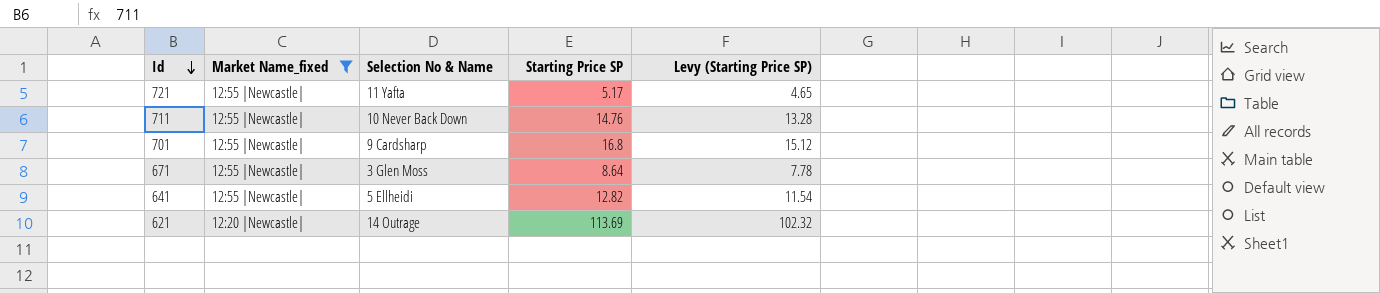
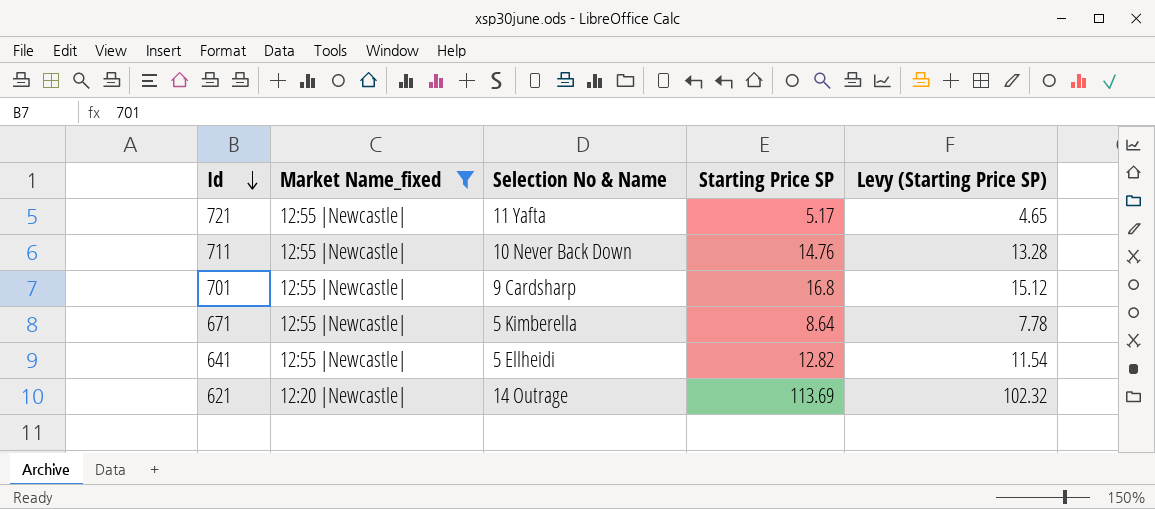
671 | Selection No & Name: 3 Glen Moss -> 5 Kimberella

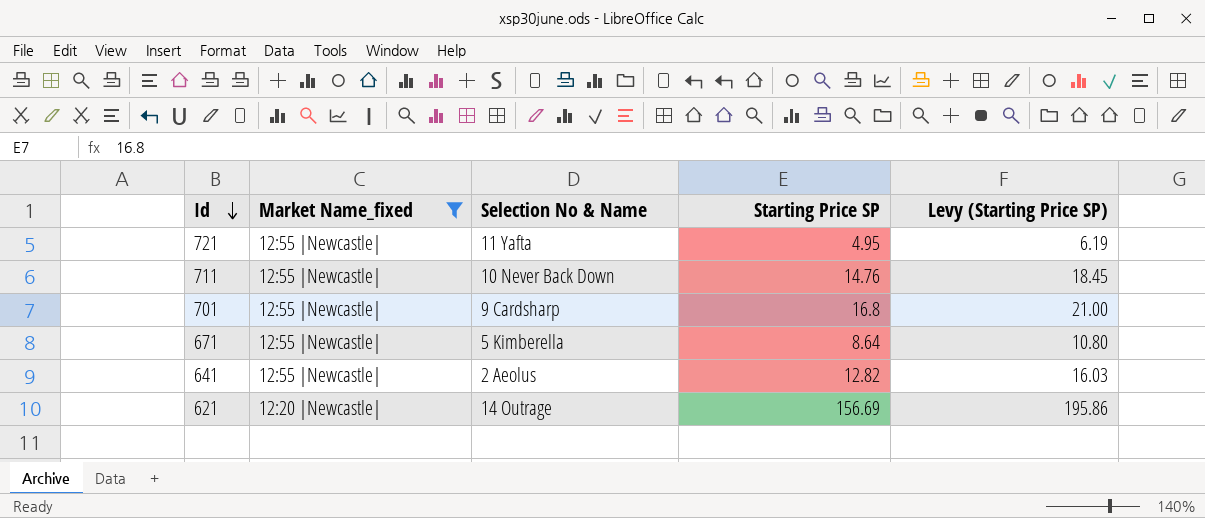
column Levy (Starting Price SP) | formula: [Starting Price SP] * 0.9 -> [Starting Price SP] * 1.25
721 | Starting Price SP: 5.17 -> 4.95
641 | Selection No & Name: 5 Ellheidi -> 2 Aeolus
621 | Starting Price SP: 113.69 -> 156.69

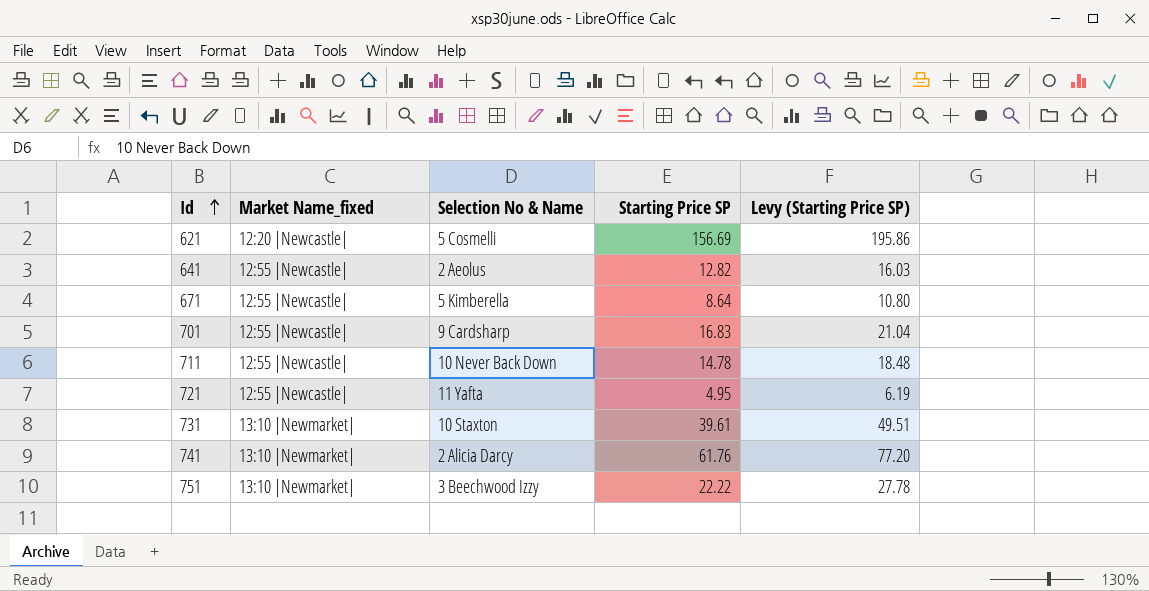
filter: Market Name_fixed != 13:10 |Newmarket| -> none
row order: Id descending -> Id ascending
621 | Selection No & Name: 14 Outrage -> 5 Cosmelli
701 | Starting Price SP: 16.8 -> 16.83
701 | Levy (Starting Price SP): 21.00 -> 21.04
711 | Starting Price SP: 14.76 -> 14.78
711 | Levy (Starting Price SP): 18.45 -> 18.48

